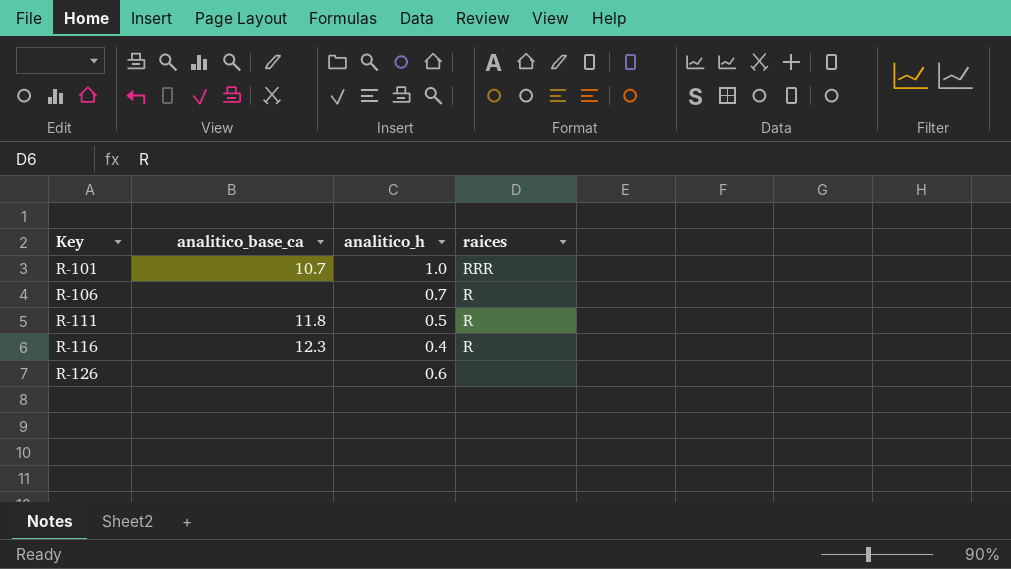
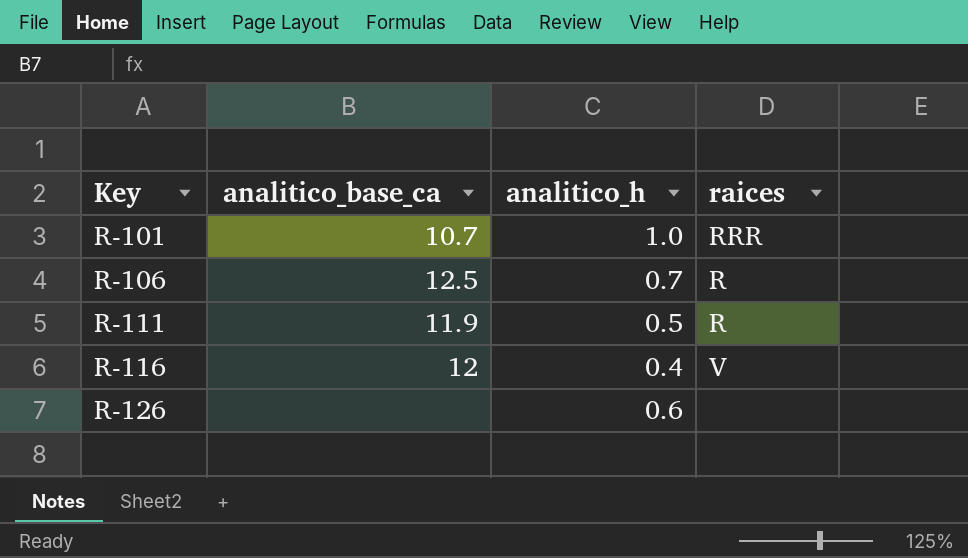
R-106 | analitico_base_ca: none -> 12.5
R-111 | analitico_base_ca: 11.8 -> 11.9
R-116 | analitico_base_ca: 12.3 -> 12
R-116 | raices: R -> V

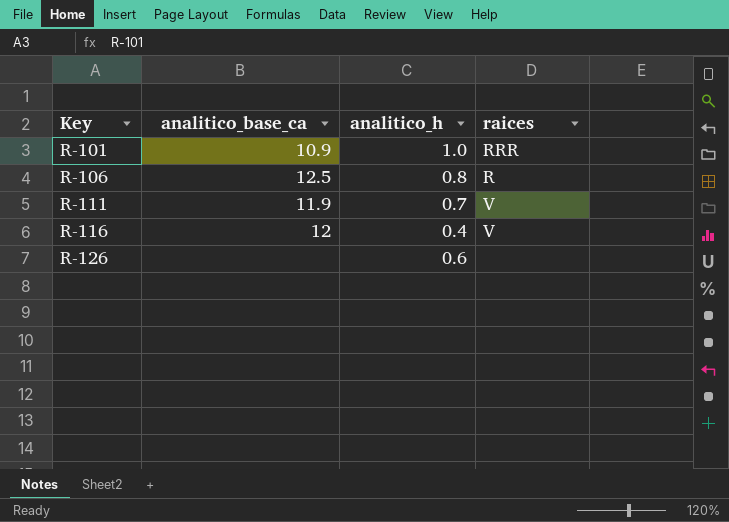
R-101 | analitico_base_ca: 10.7 -> 10.9
R-106 | analitico_h: 0.7 -> 0.8
R-111 | analitico_h: 0.5 -> 0.7
R-111 | raices: R -> V

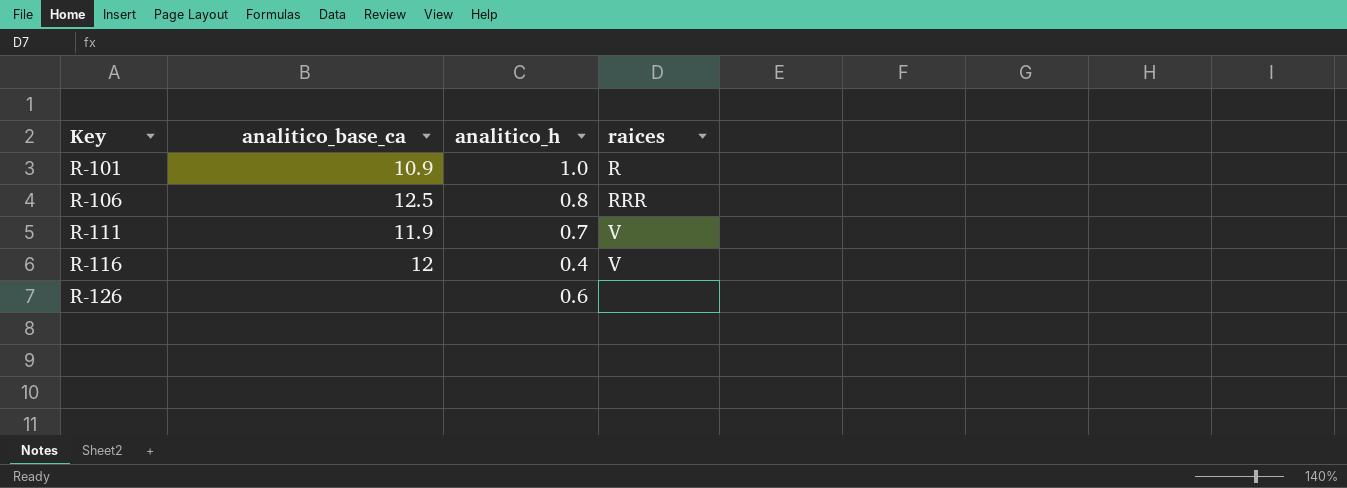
R-101 | raices: RRR -> R
R-106 | raices: R -> RRR

